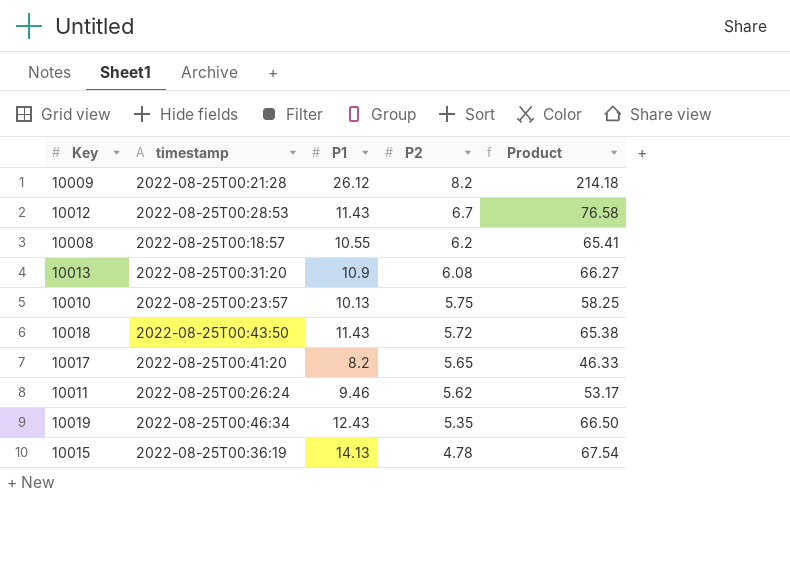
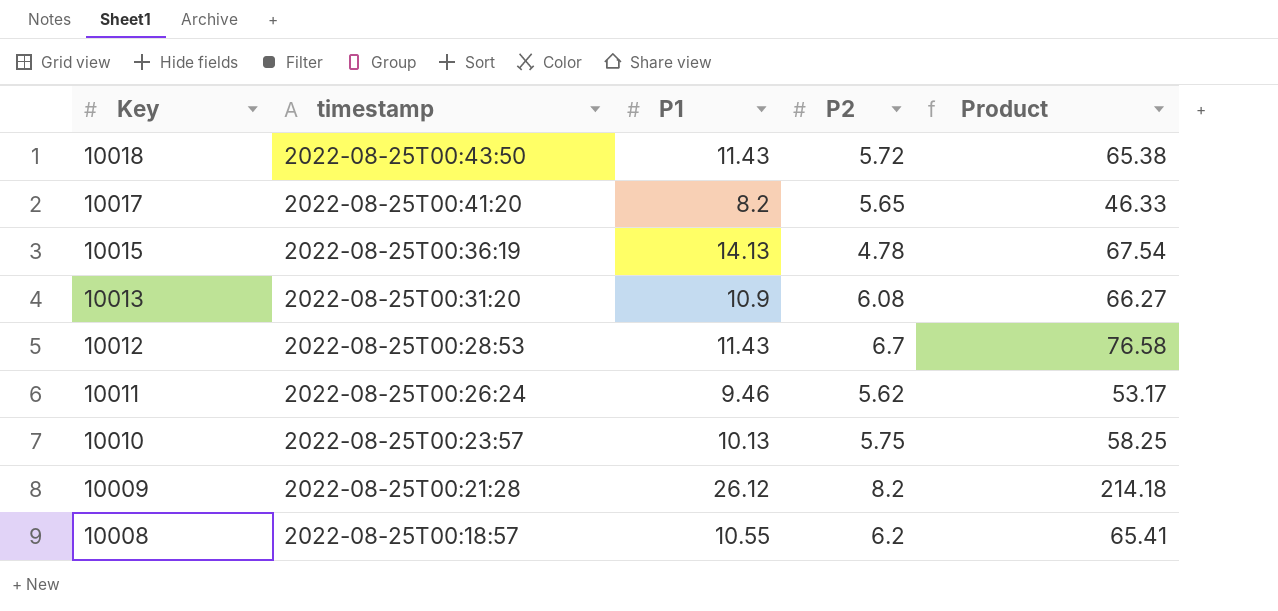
row order: P2 descending -> Key descending
row 10019: 2022-08-25T00:46:34 | 12.43 | 5.35 | 66.50 -> none

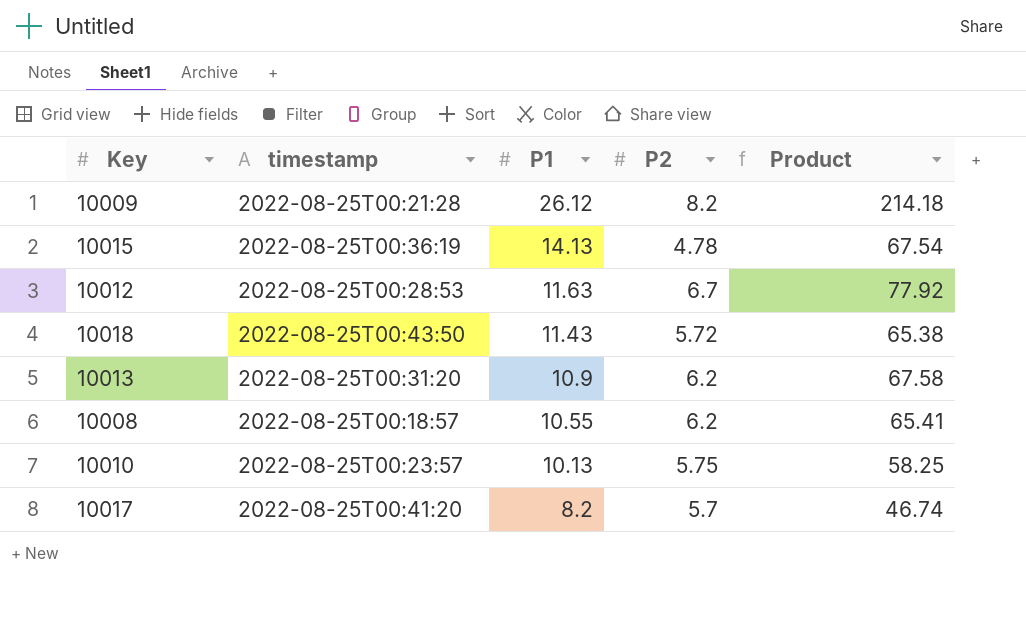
row order: Key descending -> P1 descending
row 10011: 2022-08-25T00:26:24 | 9.46 | 5.62 | 53.17 -> none
10012 | P1: 11.43 -> 11.63
10012 | Product: 76.58 -> 77.92
10013 | P2: 6.08 -> 6.2
10013 | Product: 66.27 -> 67.58
10017 | P2: 5.65 -> 5.7
10017 | Product: 46.33 -> 46.74

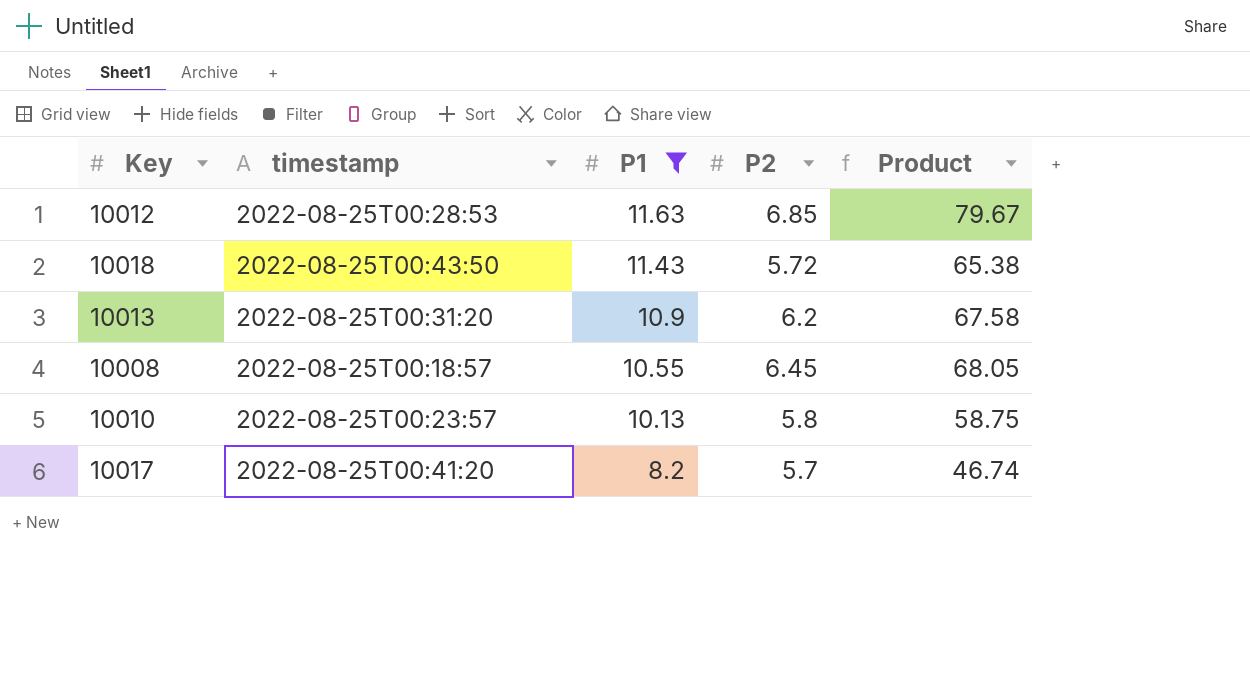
filter: none -> P1 <= 11.63
10012 | P2: 6.7 -> 6.85
10012 | Product: 77.92 -> 79.67
10008 | P2: 6.2 -> 6.45
10008 | Product: 65.41 -> 68.05
10010 | P2: 5.75 -> 5.8
10010 | Product: 58.25 -> 58.75

